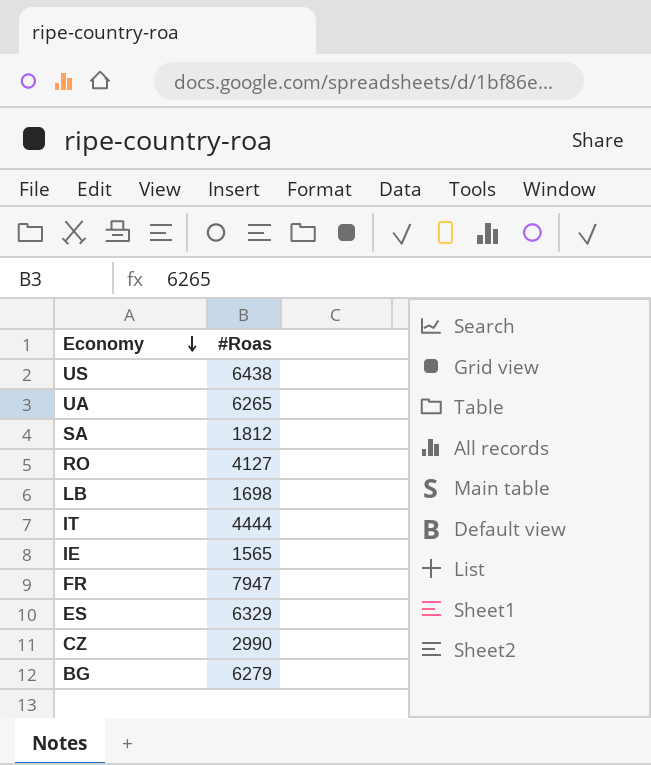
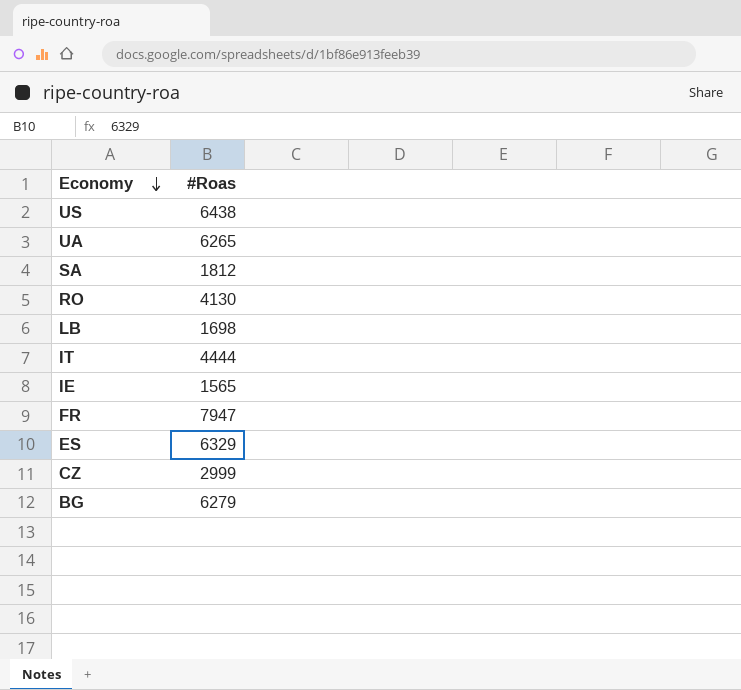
RO | #Roas: 4127 -> 4130
CZ | #Roas: 2990 -> 2999

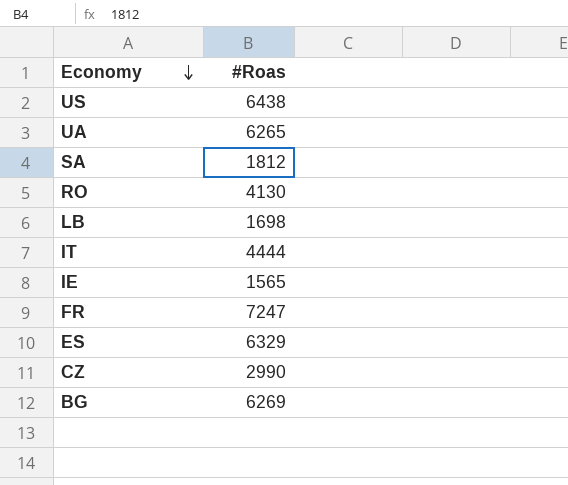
FR | #Roas: 7947 -> 7247
CZ | #Roas: 2999 -> 2990
BG | #Roas: 6279 -> 6269

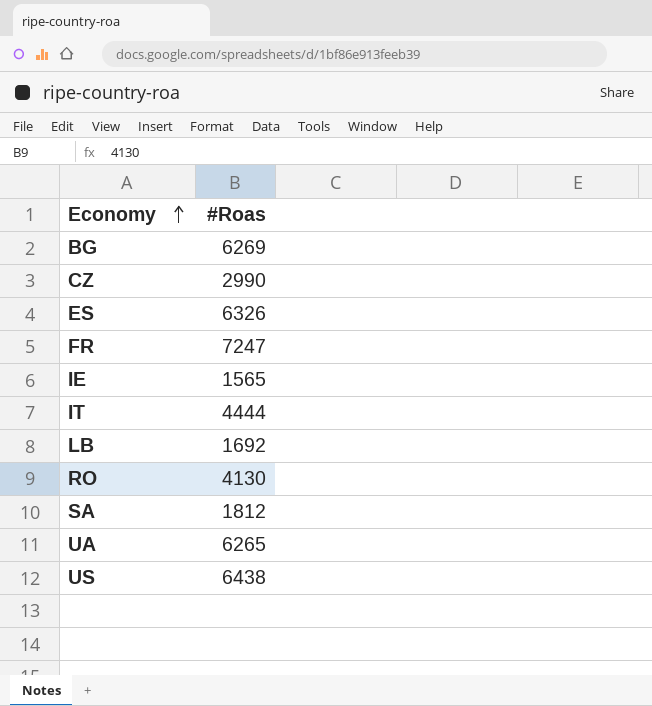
row order: Economy descending -> Economy ascending
ES | #Roas: 6329 -> 6326
LB | #Roas: 1698 -> 1692

